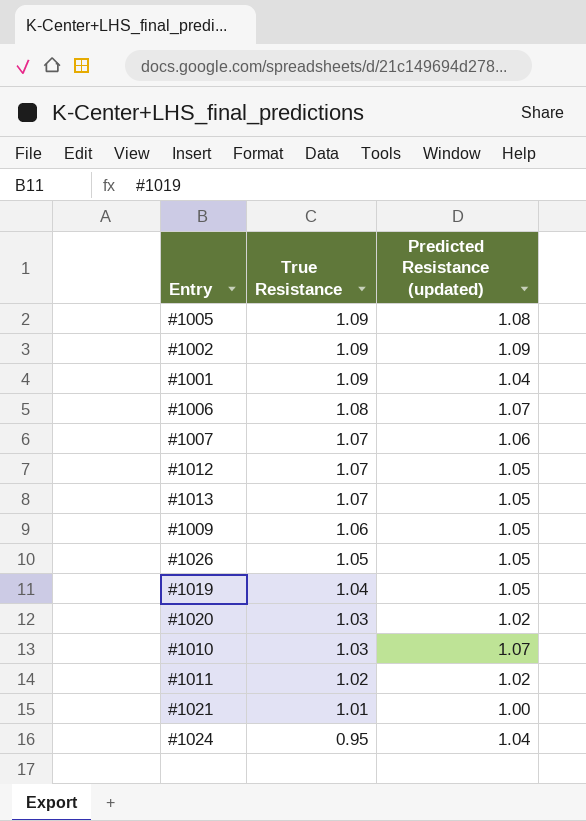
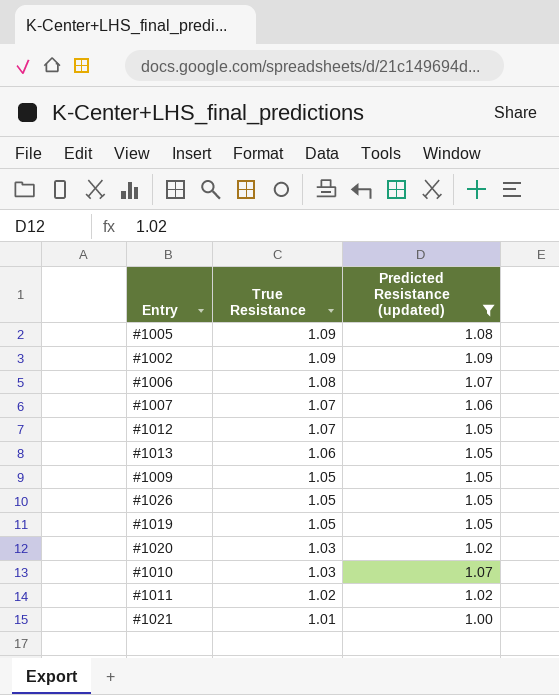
filter: none -> Predicted Resistance (updated) != 1.04
#1013 | True Resistance: 1.07 -> 1.06
#1009 | True Resistance: 1.06 -> 1.05
#1019 | True Resistance: 1.04 -> 1.05

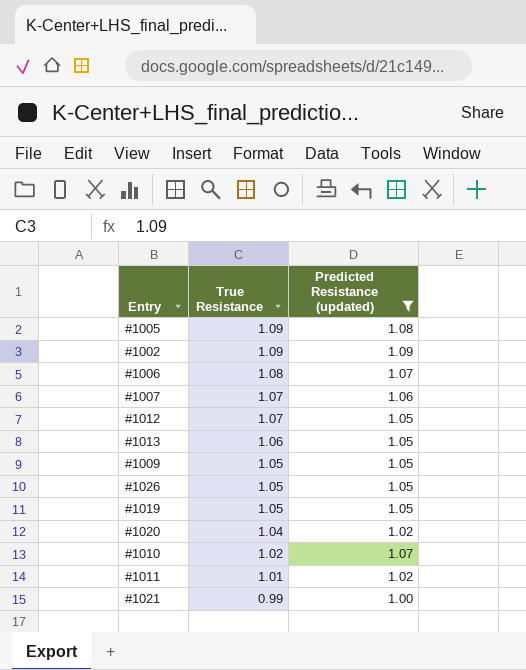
#1020 | True Resistance: 1.03 -> 1.04
#1010 | True Resistance: 1.03 -> 1.02
#1011 | True Resistance: 1.02 -> 1.01
#1021 | True Resistance: 1.01 -> 0.99

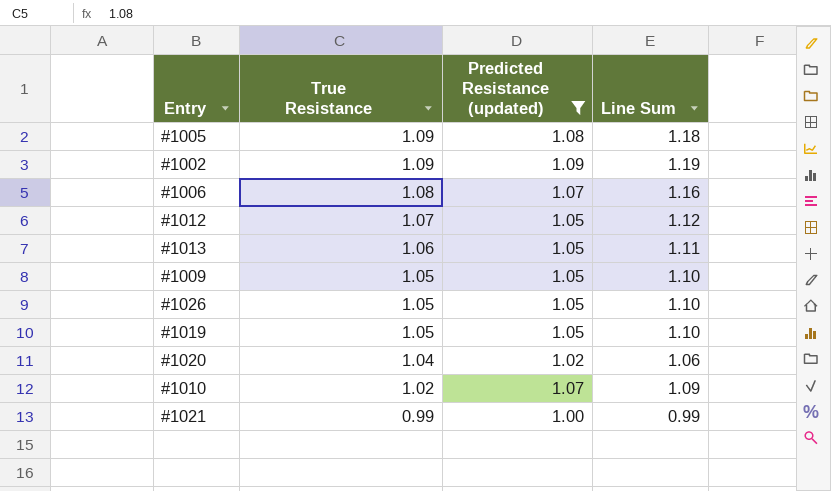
column Line Sum | formula: none -> [True Resistance] * [Predicted Resistance (updated)]
row #1007: 1.07 | 1.06 -> none
row #1011: 1.01 | 1.02 -> none

